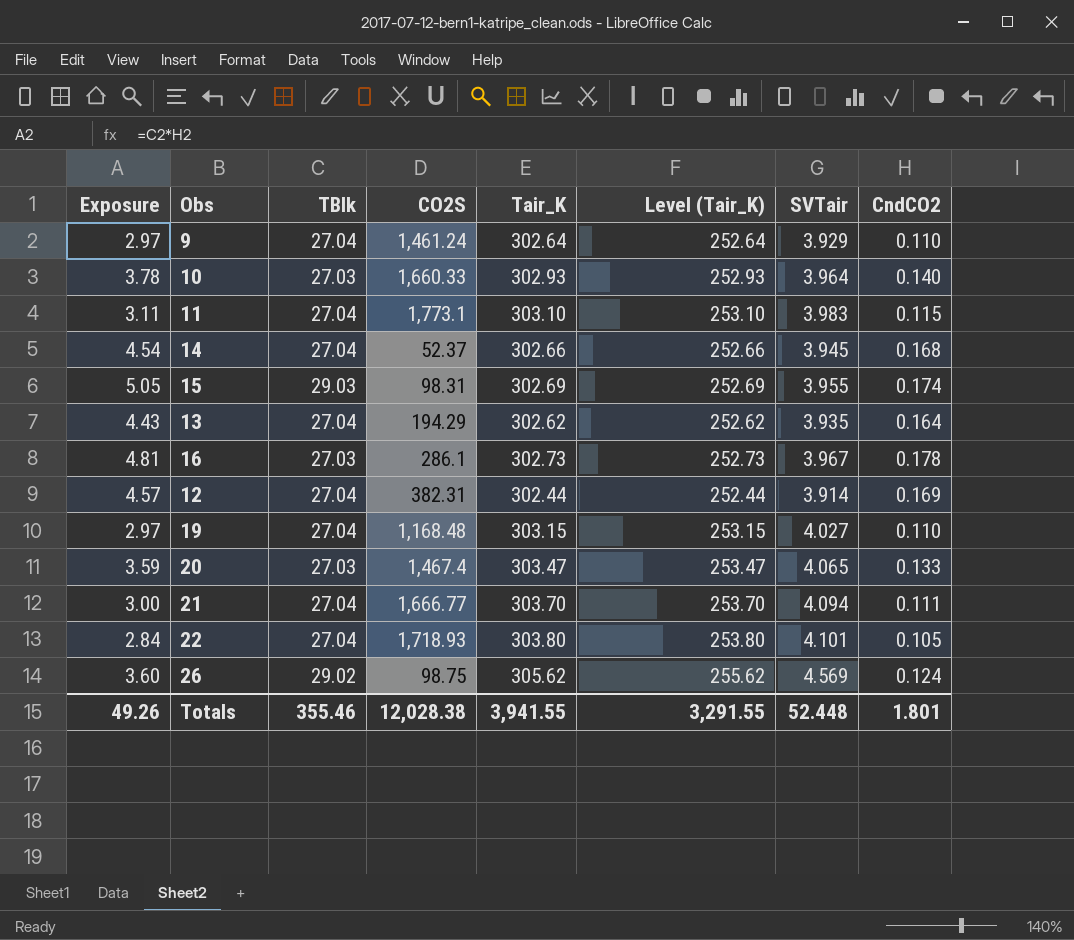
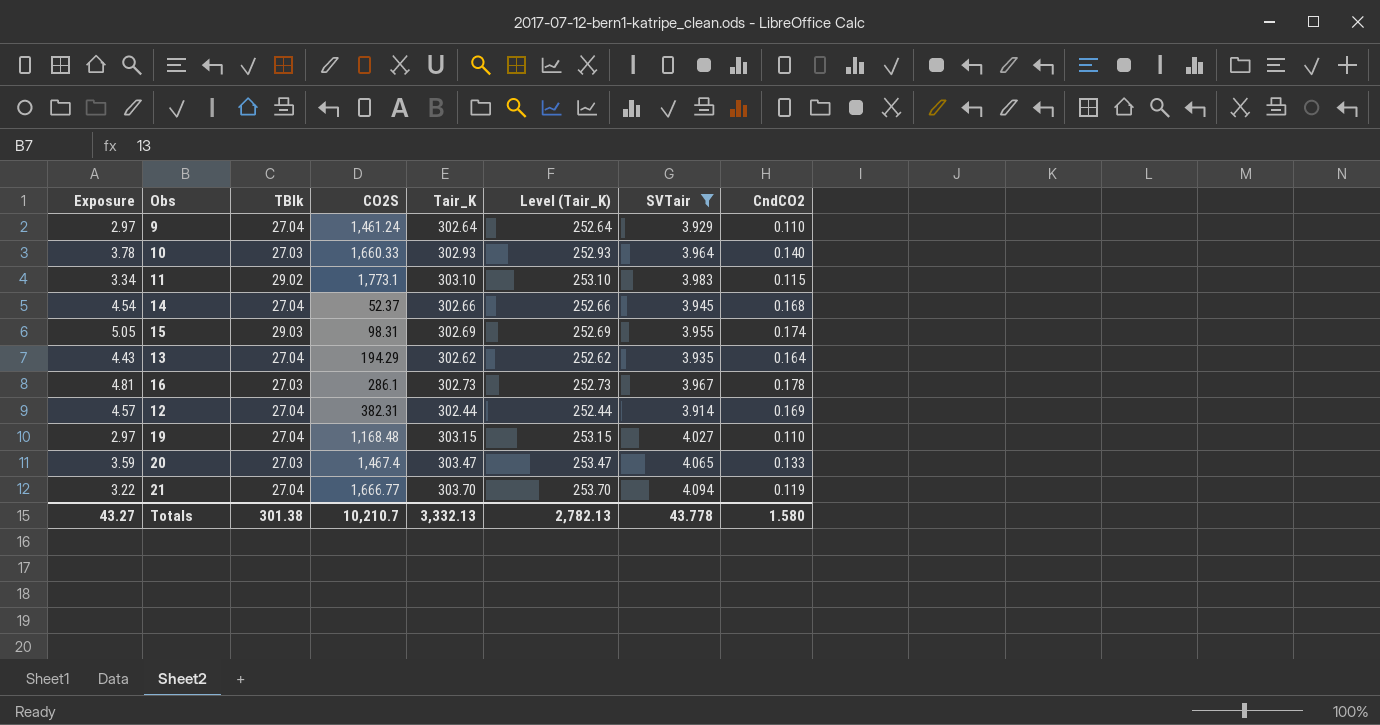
filter: none -> SVTair <= 4.094
11 | Exposure: 3.11 -> 3.34
11 | TBlk: 27.04 -> 29.02
21 | Exposure: 3.00 -> 3.22
21 | CndCO2: 0.111 -> 0.119
Totals | Exposure: 49.26 -> 43.27
Totals | TBlk: 355.46 -> 301.38
Totals | CO2S: 12,028.38 -> 10,210.7
Totals | Tair_K: 3,941.55 -> 3,332.13
Totals | Level (Tair_K): 3,291.55 -> 2,782.13
Totals | SVTair: 52.448 -> 43.778
Totals | CndCO2: 1.801 -> 1.580

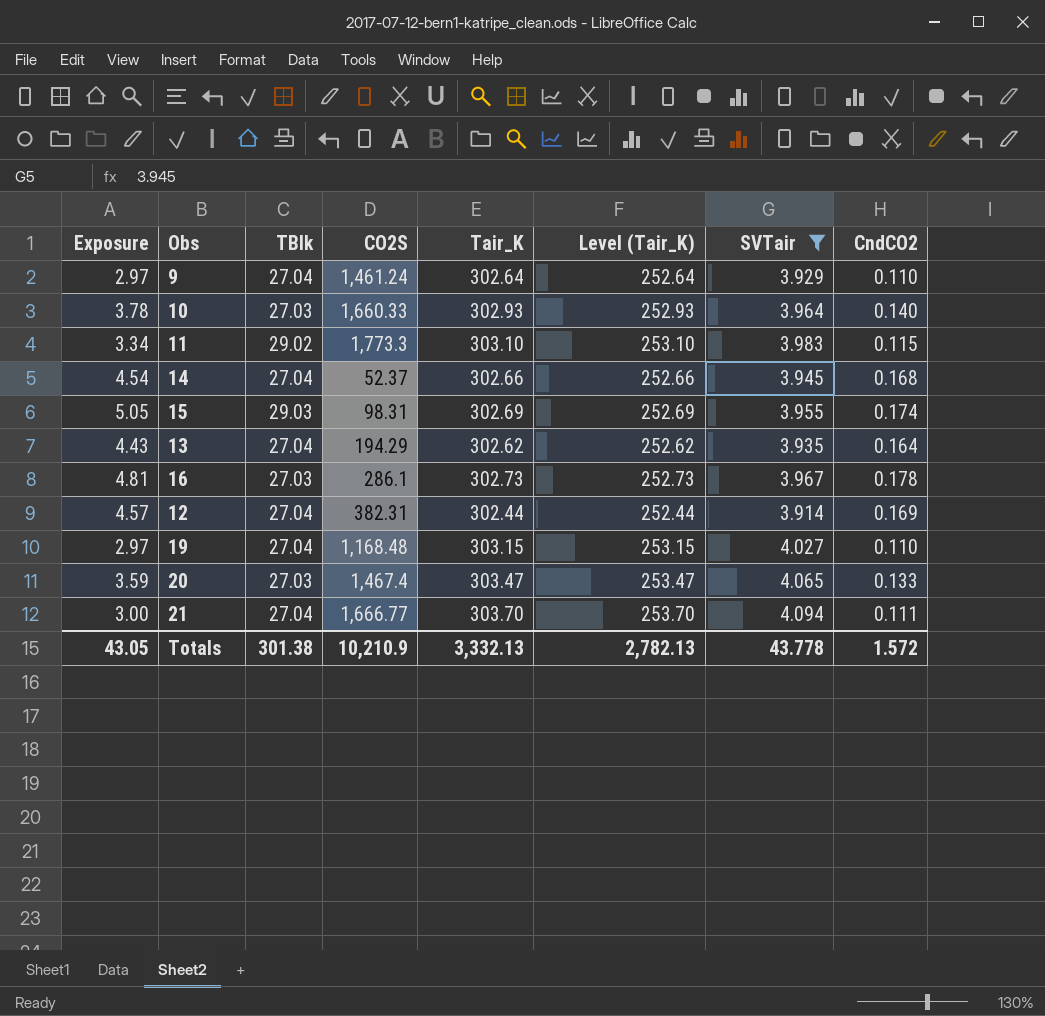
11 | CO2S: 1,773.1 -> 1,773.3
21 | Exposure: 3.22 -> 3.00
21 | CndCO2: 0.119 -> 0.111
Totals | Exposure: 43.27 -> 43.05
Totals | CO2S: 10,210.7 -> 10,210.9
Totals | CndCO2: 1.580 -> 1.572

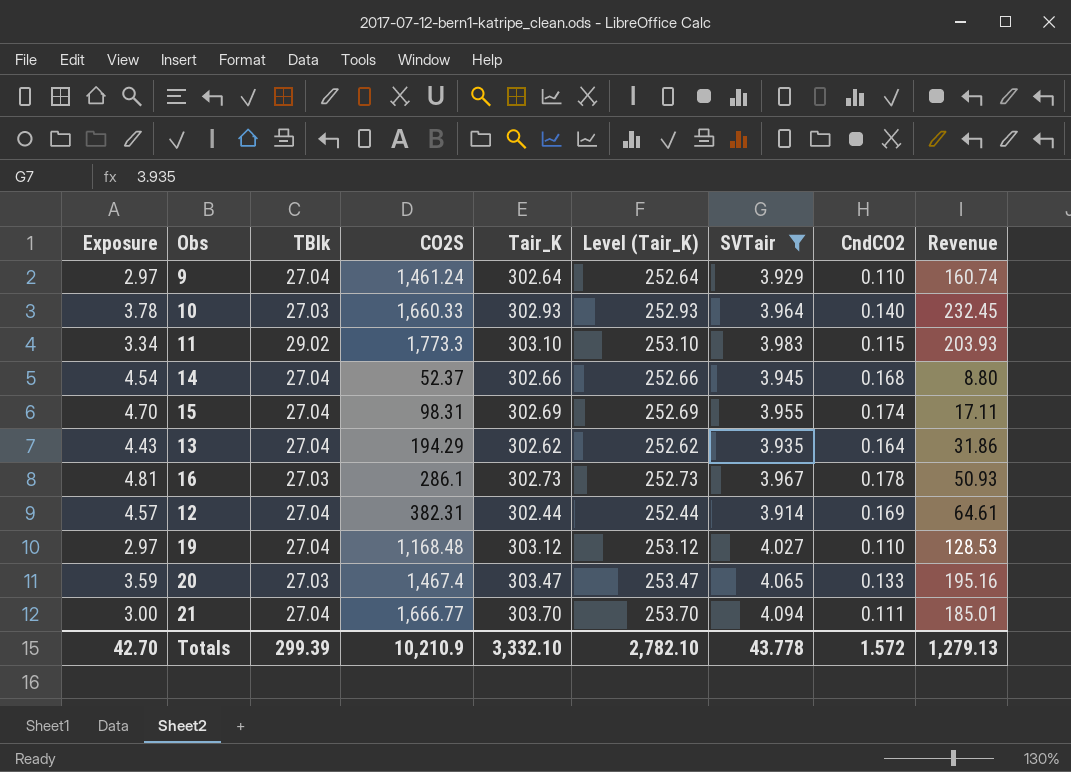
column Revenue | formula: none -> [CO2S] * [CndCO2]
15 | Exposure: 5.05 -> 4.70
15 | TBlk: 29.03 -> 27.04
19 | Tair_K: 303.15 -> 303.12
19 | Level (Tair_K): 253.15 -> 253.12
Totals | Exposure: 43.05 -> 42.70
Totals | TBlk: 301.38 -> 299.39
Totals | Tair_K: 3,332.13 -> 3,332.10
Totals | Level (Tair_K): 2,782.13 -> 2,782.10

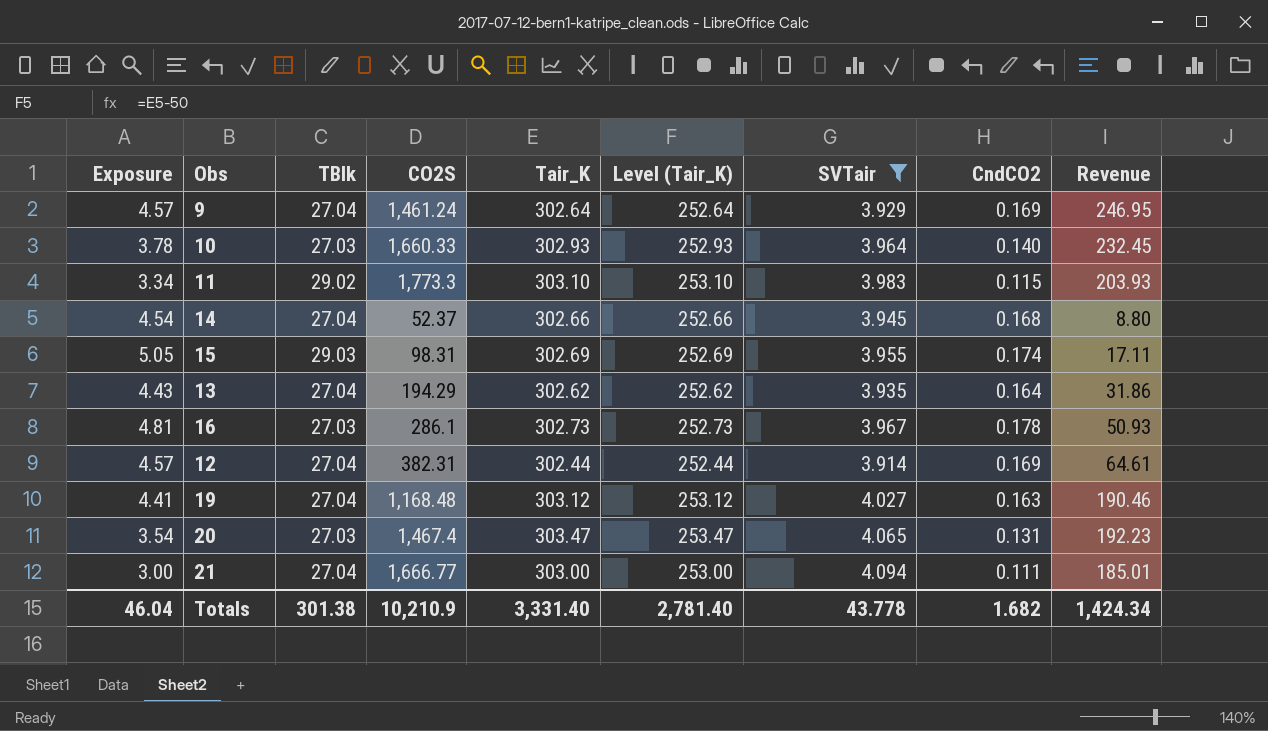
9 | Exposure: 2.97 -> 4.57
9 | CndCO2: 0.110 -> 0.169
9 | Revenue: 160.74 -> 246.95
15 | Exposure: 4.70 -> 5.05
15 | TBlk: 27.04 -> 29.03
19 | Exposure: 2.97 -> 4.41
19 | CndCO2: 0.110 -> 0.163
19 | Revenue: 128.53 -> 190.46
20 | Exposure: 3.59 -> 3.54
20 | CndCO2: 0.133 -> 0.131
20 | Revenue: 195.16 -> 192.23
21 | Tair_K: 303.70 -> 303.00
21 | Level (Tair_K): 253.70 -> 253.00
Totals | Exposure: 42.70 -> 46.04
Totals | TBlk: 299.39 -> 301.38
Totals | Tair_K: 3,332.10 -> 3,331.40
Totals | Level (Tair_K): 2,782.10 -> 2,781.40
Totals | CndCO2: 1.572 -> 1.682
Totals | Revenue: 1,279.13 -> 1,424.34

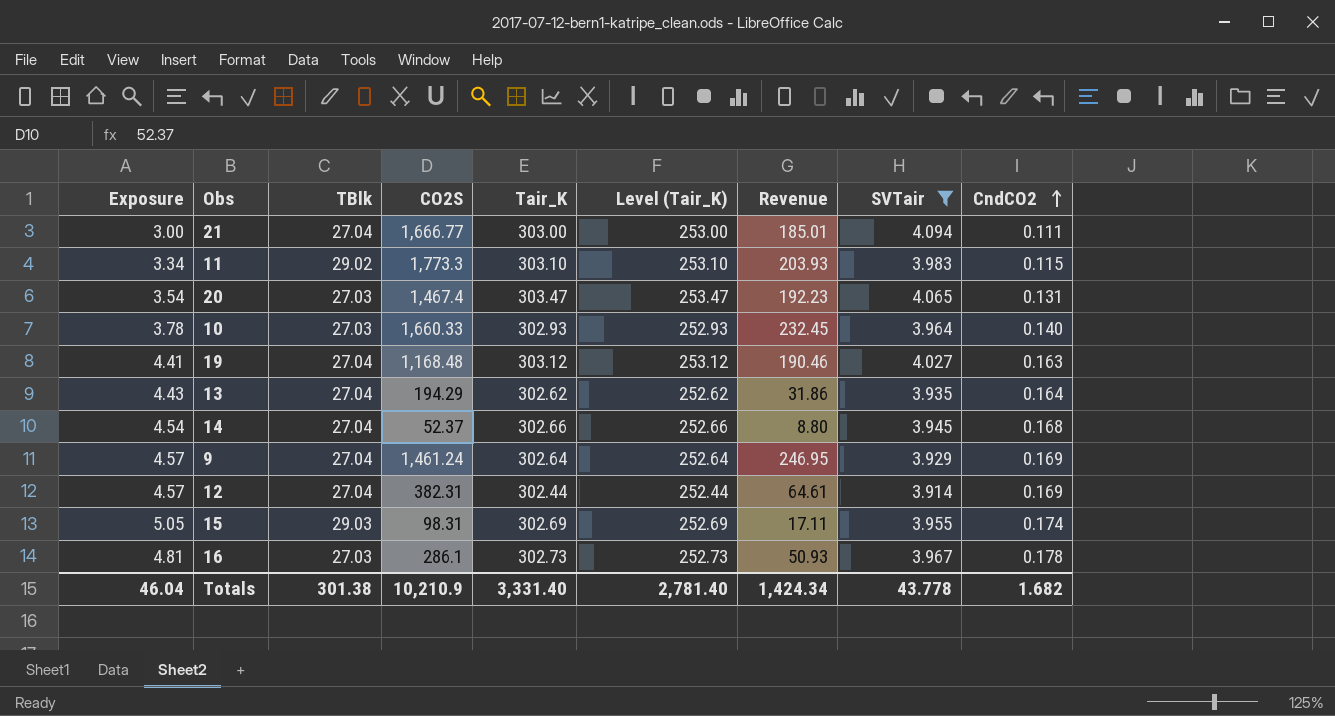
row order: none -> CndCO2 ascending
column Revenue | position: 9 -> 7

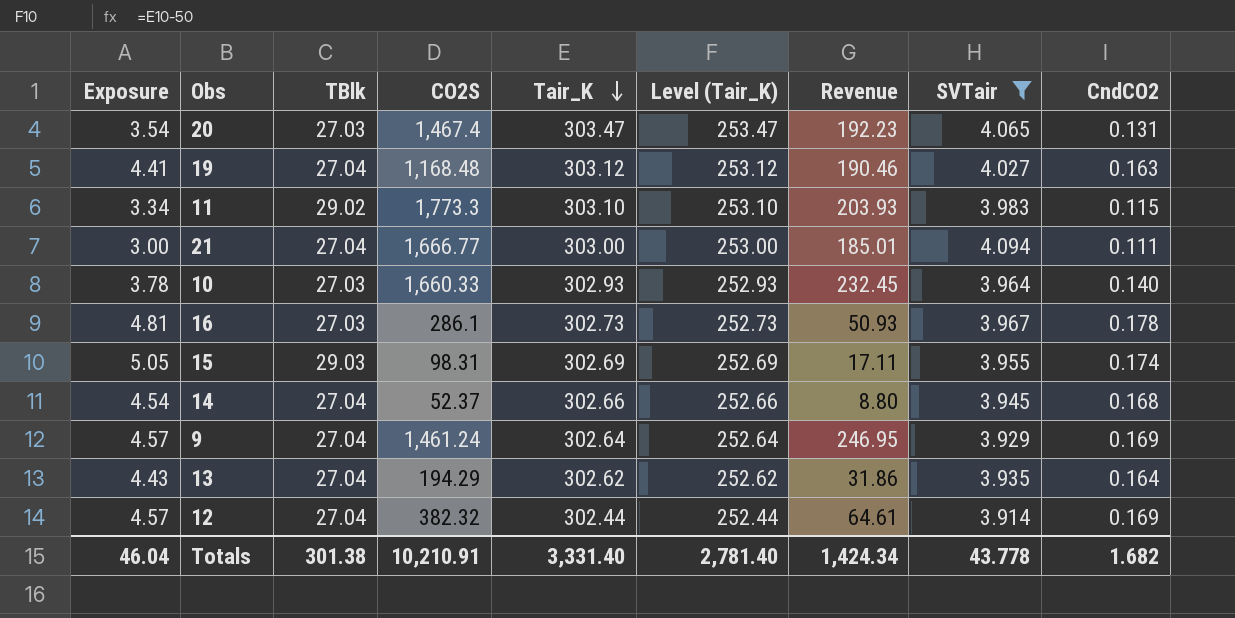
row order: CndCO2 ascending -> Tair_K descending
12 | CO2S: 382.31 -> 382.32
Totals | CO2S: 10,210.9 -> 10,210.91

